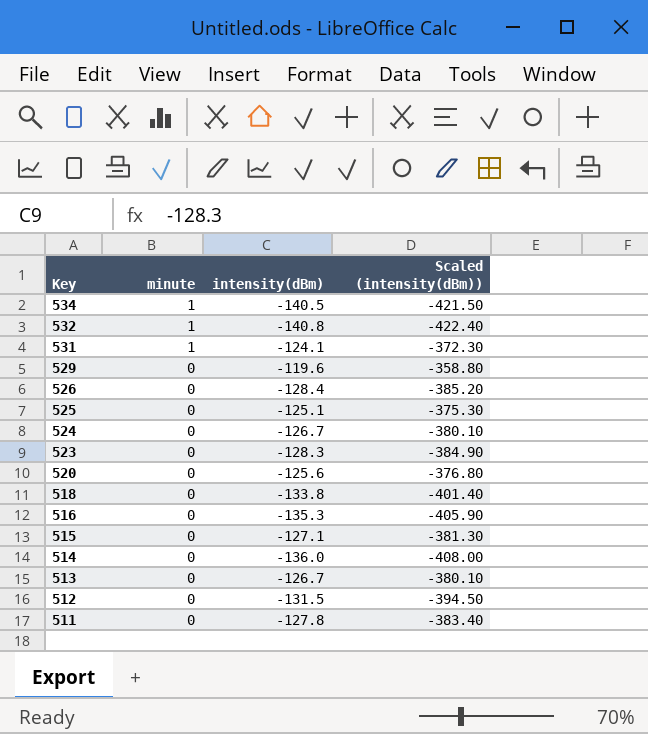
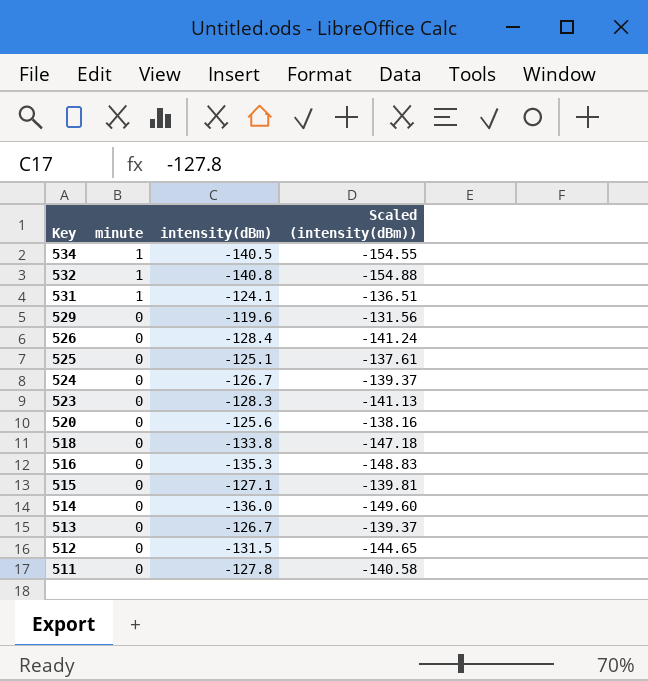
column Scaled (intensity(dBm)) | formula: [intensity(dBm)] * 3 -> [intensity(dBm)] * 1.1

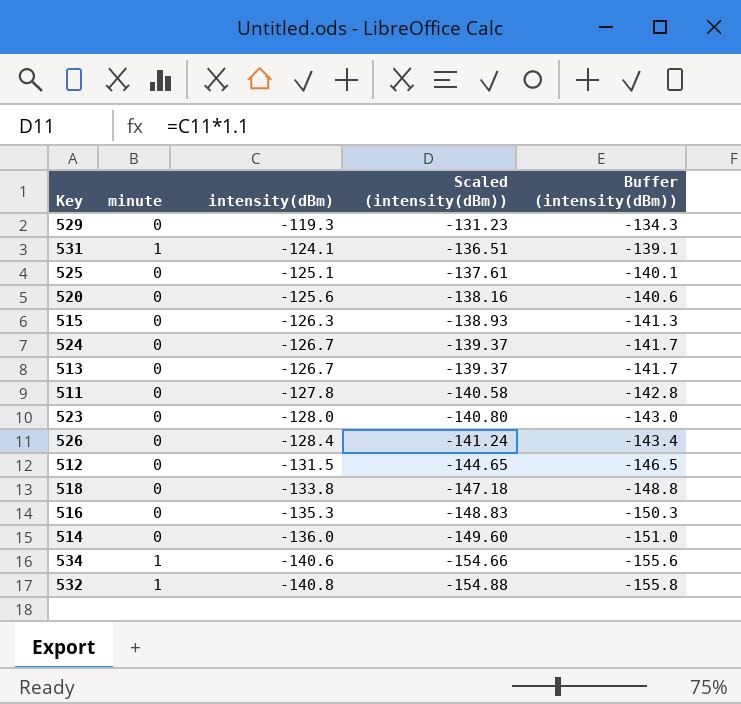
row order: Key descending -> intensity(dBm) descending
column Buffer (intensity(dBm)) | formula: none -> [intensity(dBm)] - 15
529 | intensity(dBm): -119.6 -> -119.3
529 | Scaled (intensity(dBm)): -131.56 -> -131.23
515 | intensity(dBm): -127.1 -> -126.3
515 | Scaled (intensity(dBm)): -139.81 -> -138.93
523 | intensity(dBm): -128.3 -> -128.0
523 | Scaled (intensity(dBm)): -141.13 -> -140.80
534 | intensity(dBm): -140.5 -> -140.6
534 | Scaled (intensity(dBm)): -154.55 -> -154.66

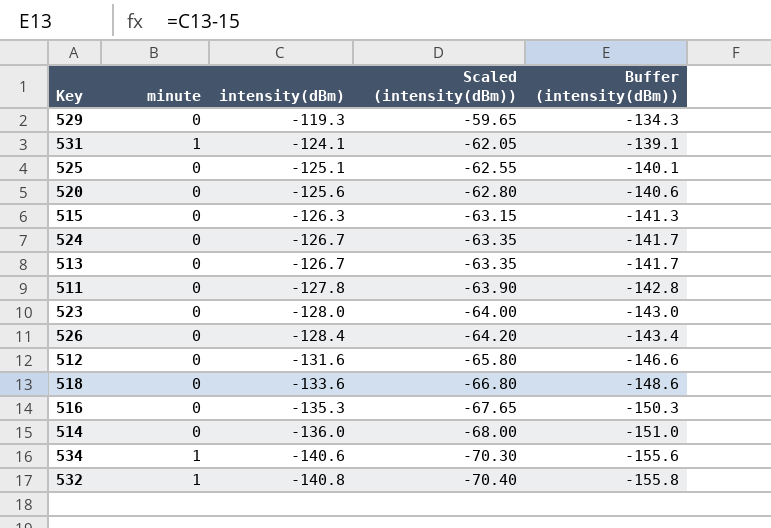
column Scaled (intensity(dBm)) | formula: [intensity(dBm)] * 1.1 -> [intensity(dBm)] * 0.5
512 | intensity(dBm): -131.5 -> -131.6
512 | Buffer (intensity(dBm)): -146.5 -> -146.6
518 | intensity(dBm): -133.8 -> -133.6
518 | Buffer (intensity(dBm)): -148.8 -> -148.6

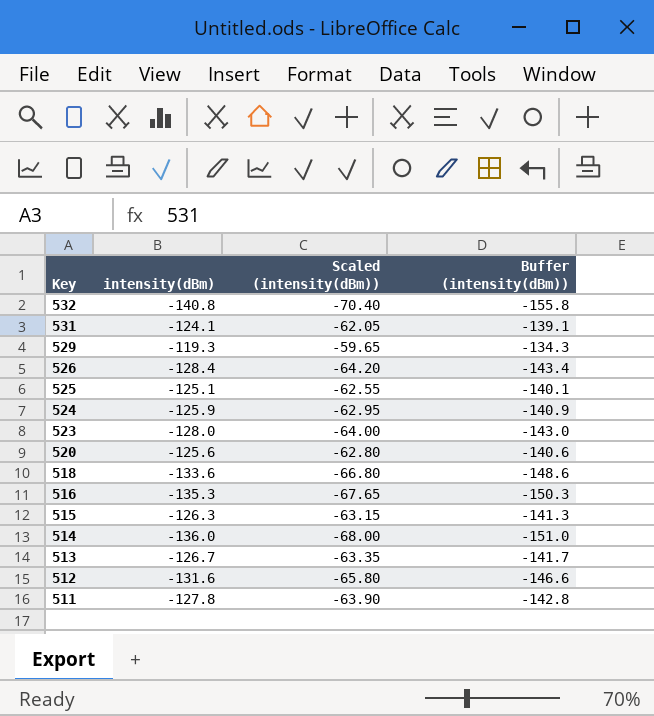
row order: intensity(dBm) descending -> Key descending
column minute | position: 2 -> none
row 534: 1 | -140.6 | -70.30 | -155.6 -> none
524 | intensity(dBm): -126.7 -> -125.9
524 | Scaled (intensity(dBm)): -63.35 -> -62.95
524 | Buffer (intensity(dBm)): -141.7 -> -140.9

